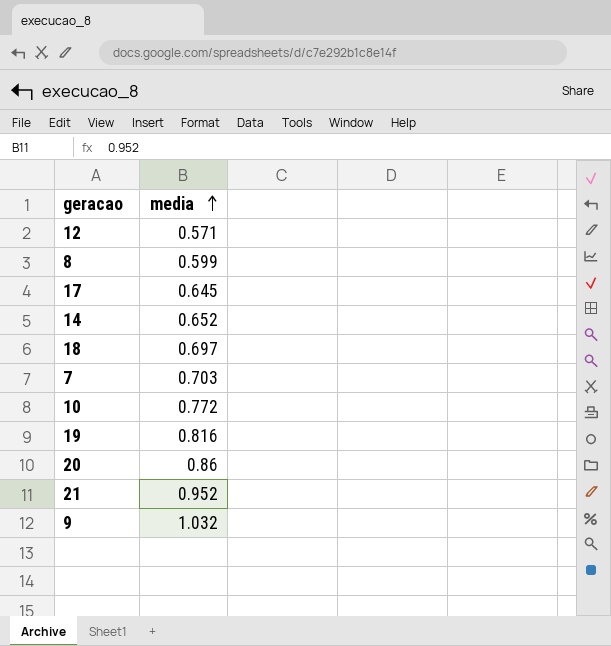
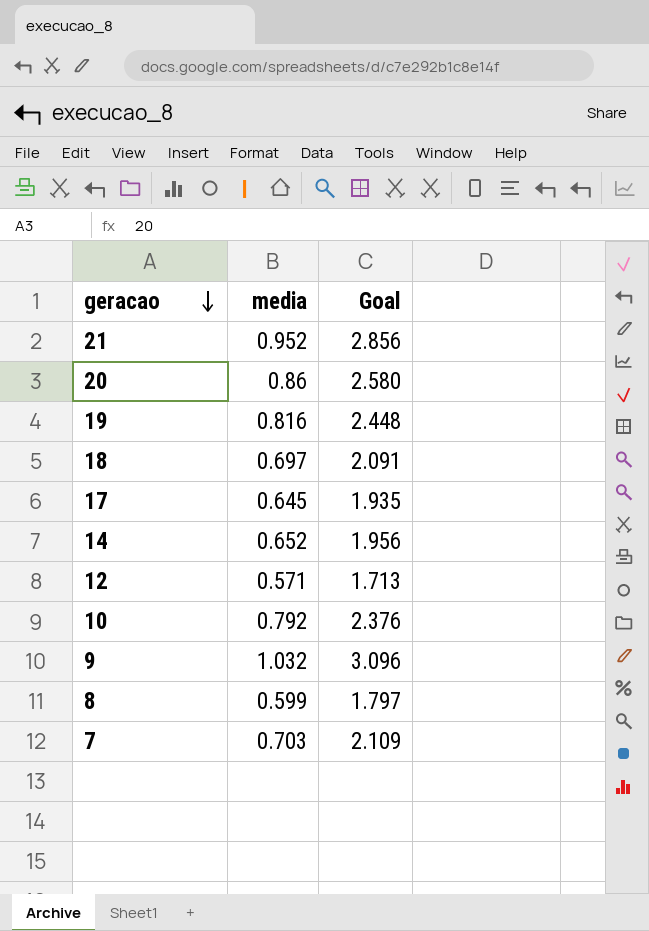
row order: media ascending -> geracao descending
column Goal | formula: none -> [media] * 3
10 | media: 0.772 -> 0.792

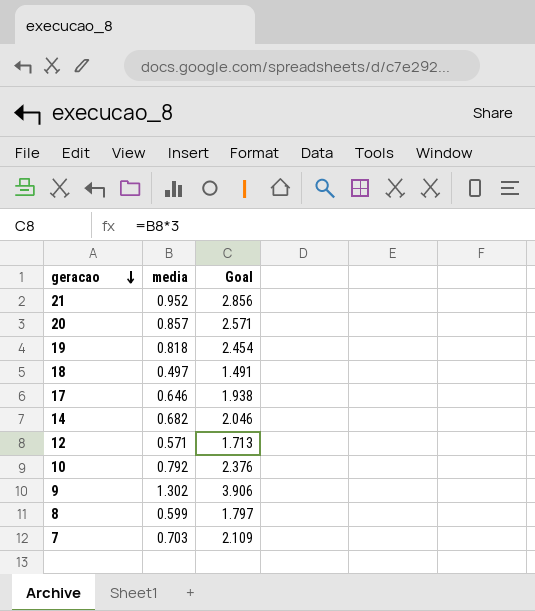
20 | media: 0.86 -> 0.857
20 | Goal: 2.580 -> 2.571
19 | media: 0.816 -> 0.818
19 | Goal: 2.448 -> 2.454
18 | media: 0.697 -> 0.497
18 | Goal: 2.091 -> 1.491
17 | media: 0.645 -> 0.646
17 | Goal: 1.935 -> 1.938
14 | media: 0.652 -> 0.682
14 | Goal: 1.956 -> 2.046
9 | media: 1.032 -> 1.302
9 | Goal: 3.096 -> 3.906

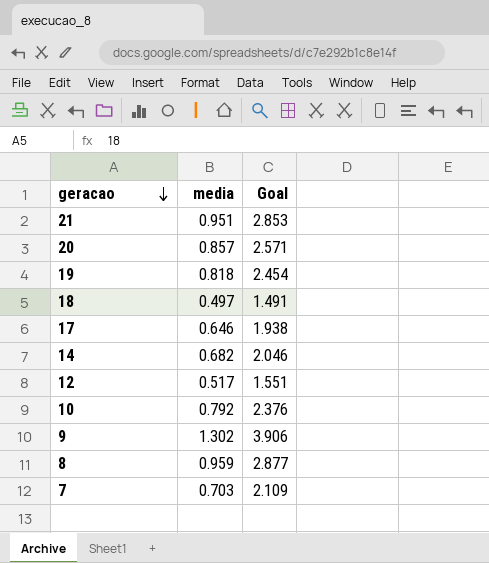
21 | media: 0.952 -> 0.951
21 | Goal: 2.856 -> 2.853
12 | media: 0.571 -> 0.517
12 | Goal: 1.713 -> 1.551
8 | media: 0.599 -> 0.959
8 | Goal: 1.797 -> 2.877

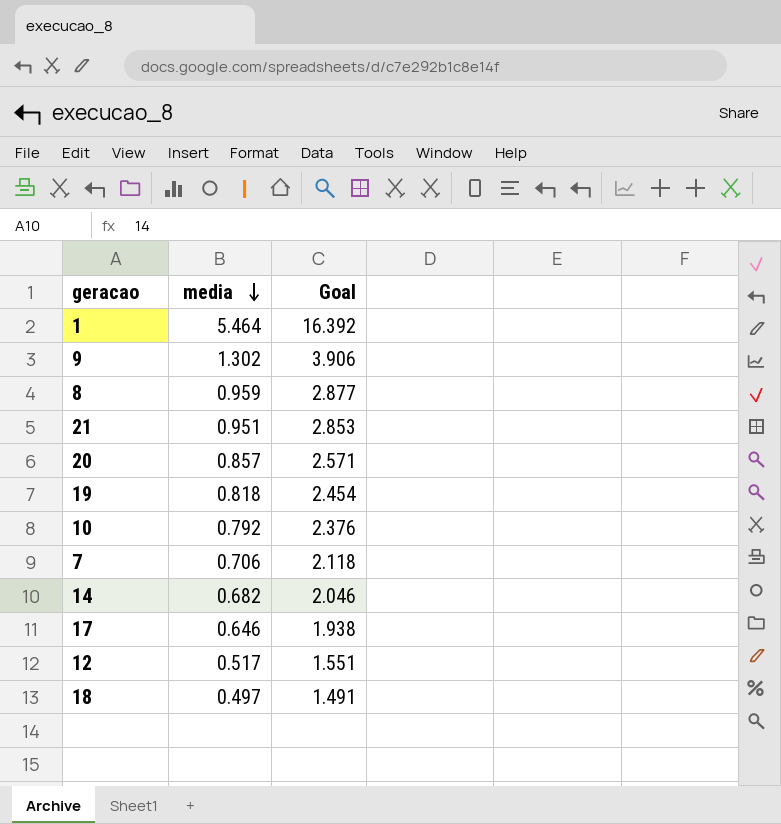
row order: geracao descending -> media descending
row 1: none -> 5.464 | 16.392
7 | media: 0.703 -> 0.706
7 | Goal: 2.109 -> 2.118

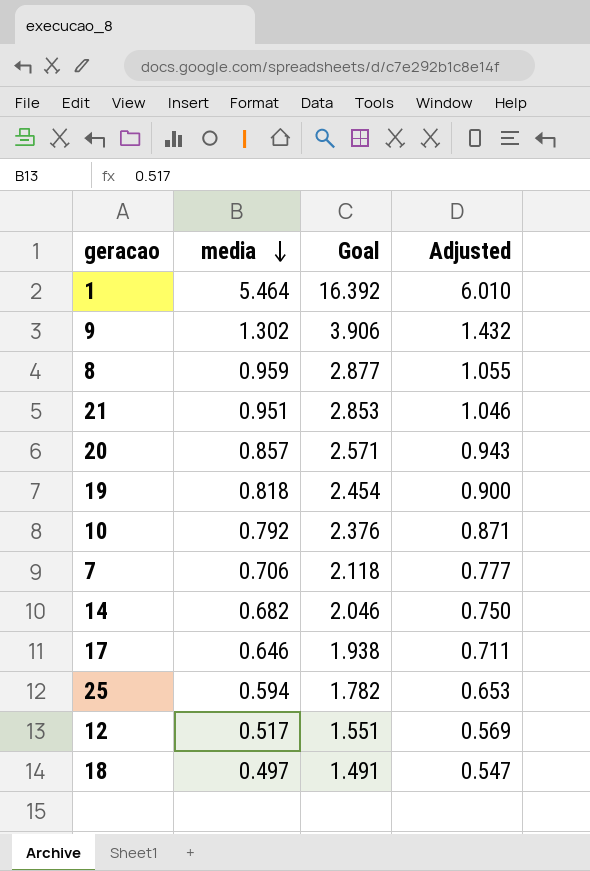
column Adjusted | formula: none -> [media] * 1.1
row 25: none -> 0.594 | 1.782 | 0.653

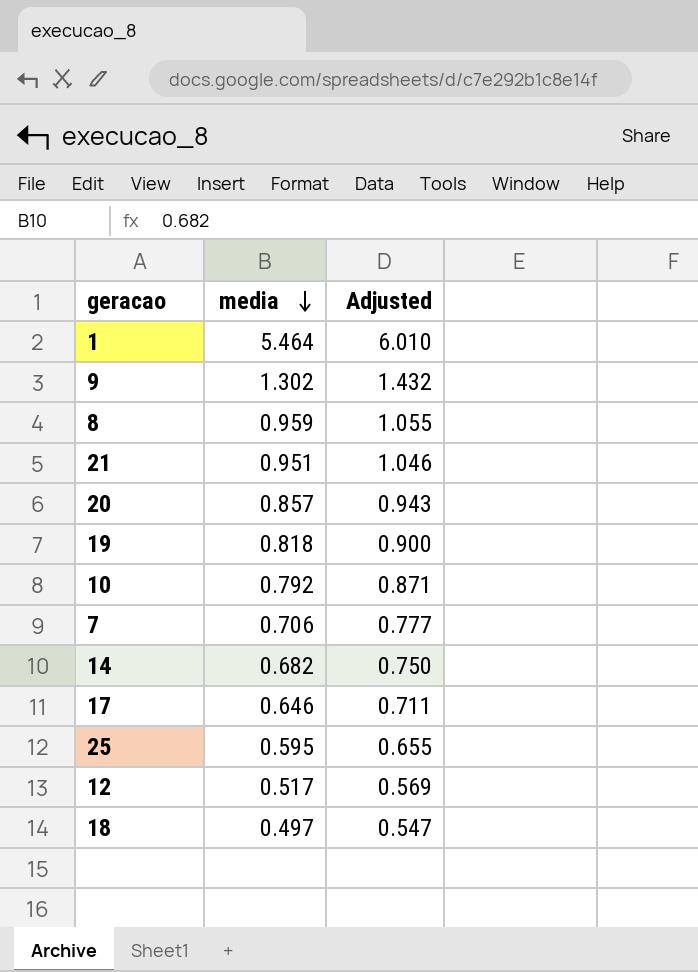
column Goal | formula: [media] * 3 -> none
25 | media: 0.594 -> 0.595
25 | Adjusted: 0.653 -> 0.655

